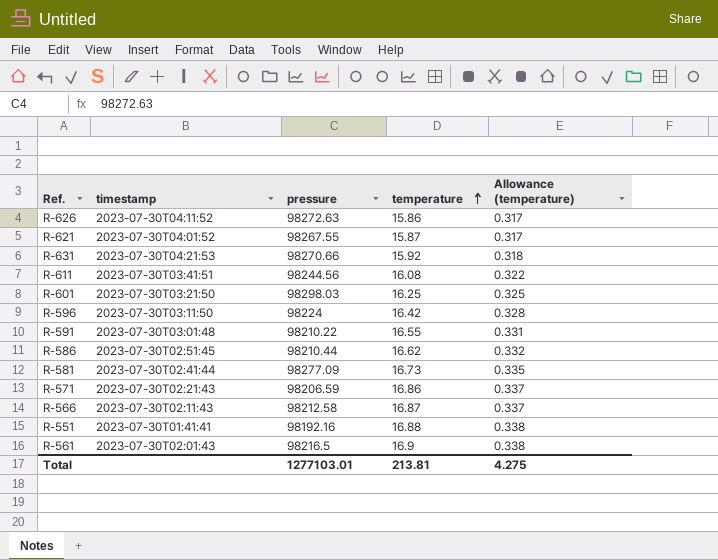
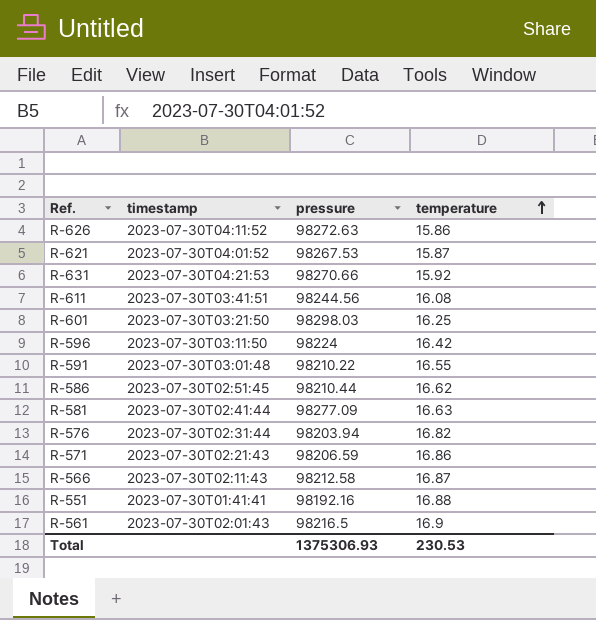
column Allowance (temperature) | formula: [temperature] * 0.02 -> none
R-621 | pressure: 98267.55 -> 98267.53
R-581 | temperature: 16.73 -> 16.63
row R-576: none -> 2023-07-30T02:31:44 | 98203.94 | 16.82
Total | pressure: 1277103.01 -> 1375306.93
Total | temperature: 213.81 -> 230.53

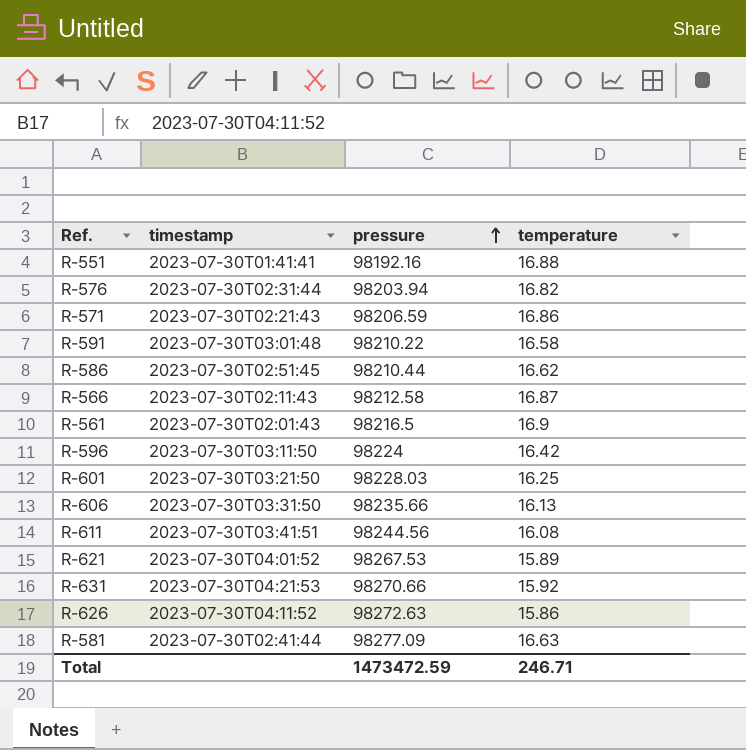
row order: temperature ascending -> pressure ascending
R-591 | temperature: 16.55 -> 16.58
R-601 | pressure: 98298.03 -> 98228.03
row R-606: none -> 2023-07-30T03:31:50 | 98235.66 | 16.13
R-621 | temperature: 15.87 -> 15.89
Total | pressure: 1375306.93 -> 1473472.59
Total | temperature: 230.53 -> 246.71

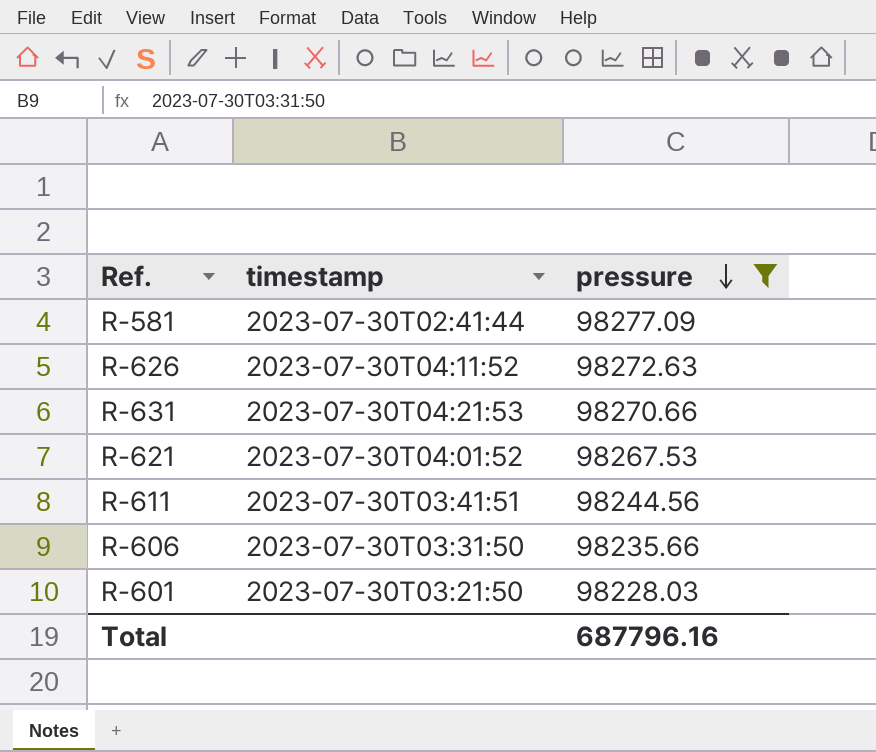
filter: none -> pressure >= 98228.03
row order: pressure ascending -> pressure descending
column temperature | position: 4 -> none
Total | pressure: 1473472.59 -> 687796.16

